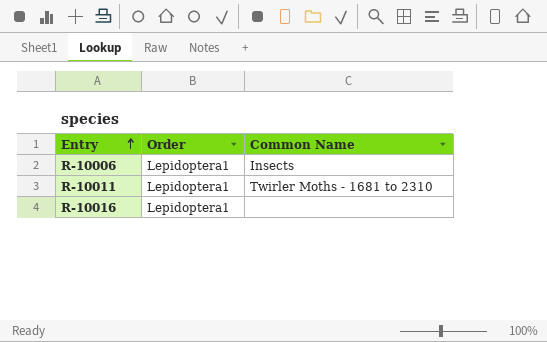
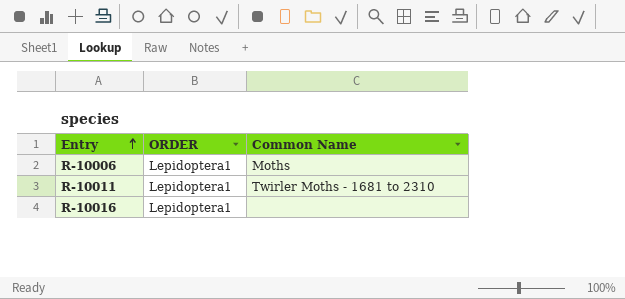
column name: Order -> ORDER
R-10006 | Common Name: Insects -> Moths

